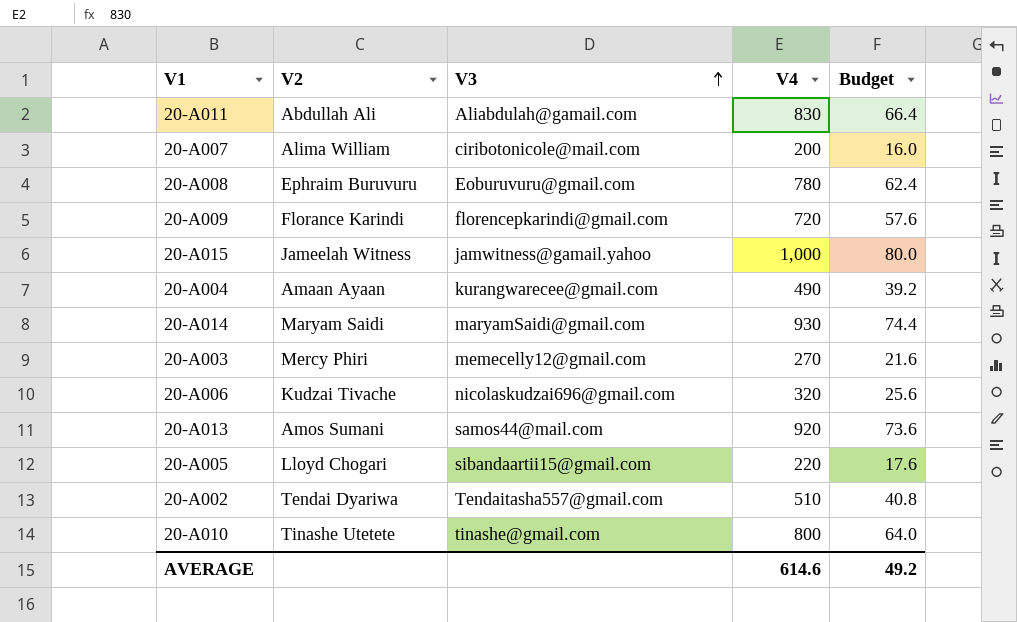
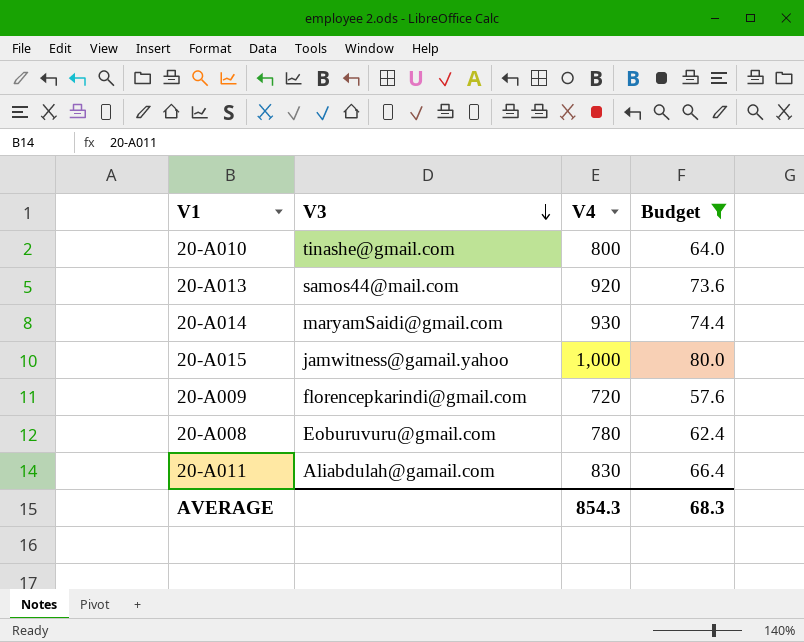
filter: none -> Budget >= 57.6
row order: V3 ascending -> V3 descending
column V2 | position: 2 -> none
AVERAGE | V4: 614.6 -> 854.3
AVERAGE | Budget: 49.2 -> 68.3

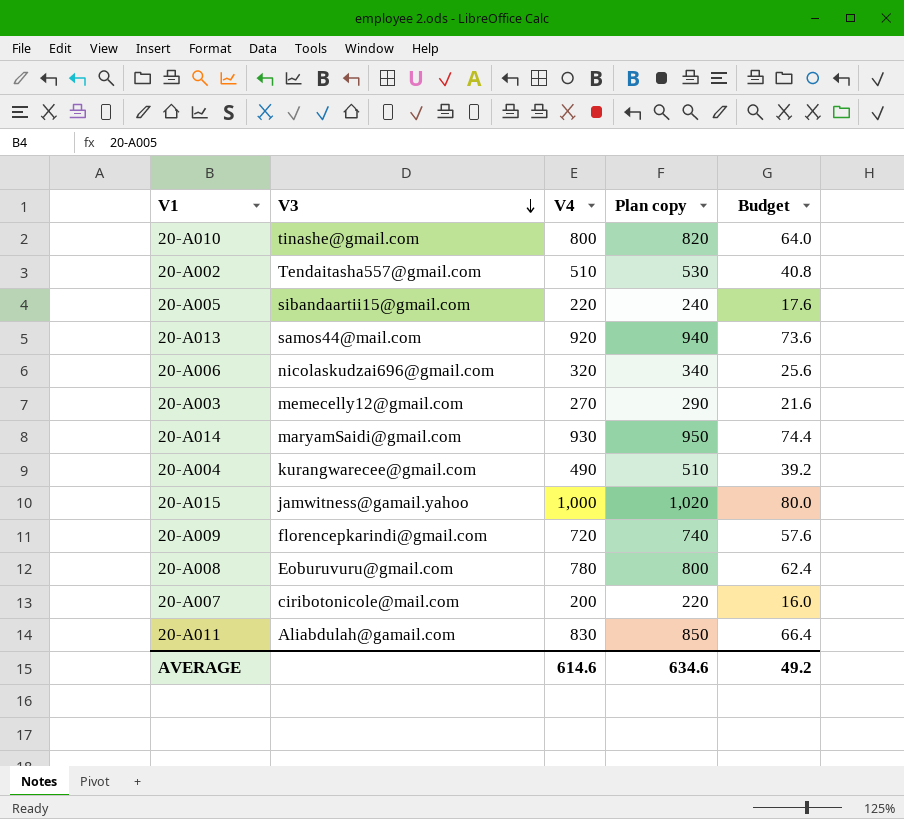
filter: Budget >= 57.6 -> none
column Plan copy | formula: none -> [V4] + 20
AVERAGE | V4: 854.3 -> 614.6
AVERAGE | Budget: 68.3 -> 49.2

